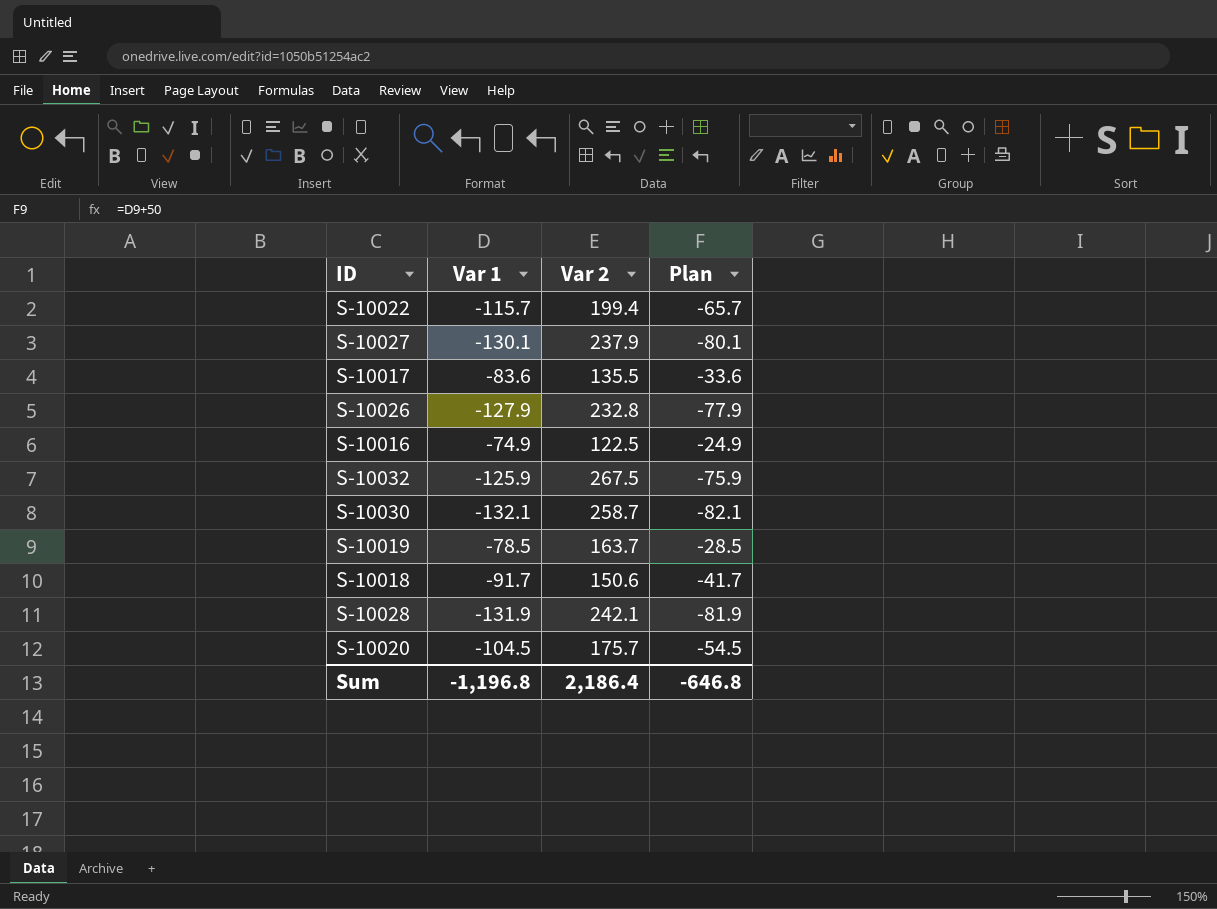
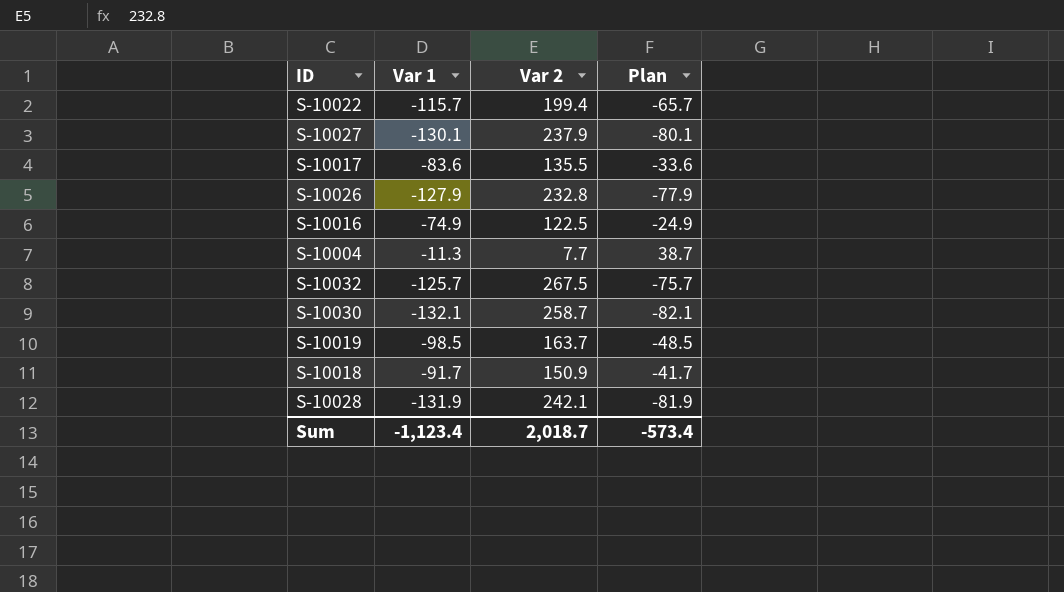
row S-10020: -104.5 | 175.7 | -54.5 -> none
row S-10004: none -> -11.3 | 7.7 | 38.7
S-10032 | Var 1: -125.9 -> -125.7
S-10032 | Plan: -75.9 -> -75.7
S-10019 | Var 1: -78.5 -> -98.5
S-10019 | Plan: -28.5 -> -48.5
S-10018 | Var 2: 150.6 -> 150.9
Sum | Var 1: -1,196.8 -> -1,123.4
Sum | Var 2: 2,186.4 -> 2,018.7
Sum | Plan: -646.8 -> -573.4

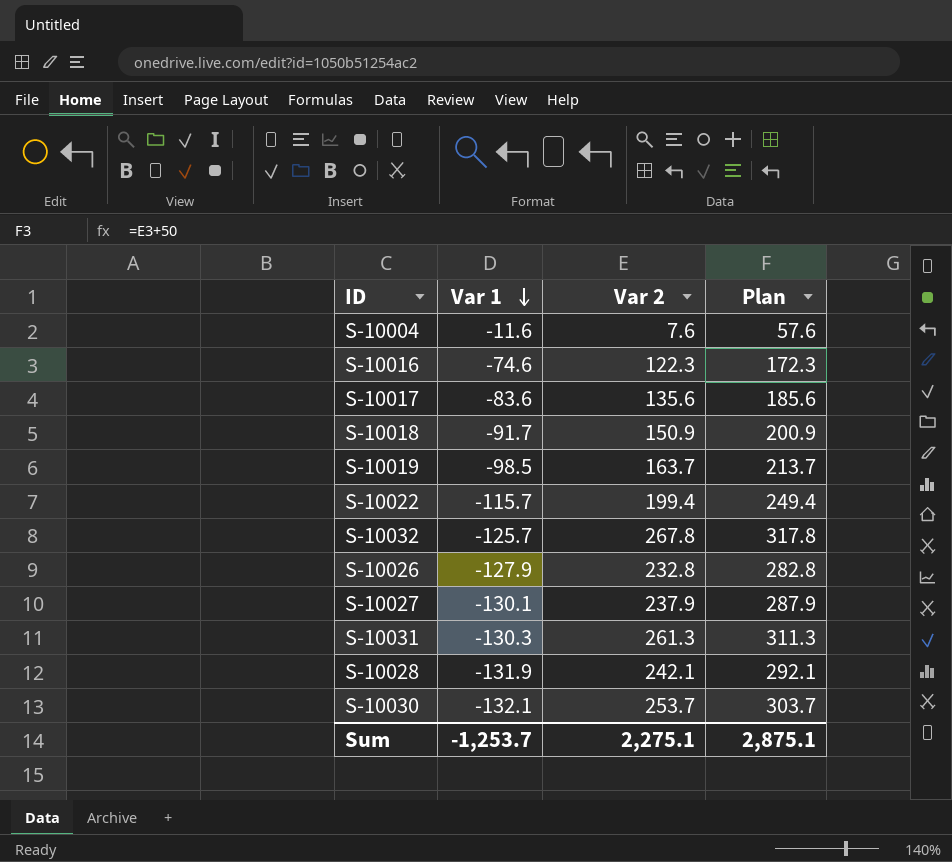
row order: none -> Var 1 descending
column Plan | formula: [Var 1] + 50 -> [Var 2] + 50
S-10004 | Var 1: -11.3 -> -11.6
S-10004 | Var 2: 7.7 -> 7.6
S-10016 | Var 1: -74.9 -> -74.6
S-10016 | Var 2: 122.5 -> 122.3
S-10017 | Var 2: 135.5 -> 135.6
S-10032 | Var 2: 267.5 -> 267.8
row S-10031: none -> -130.3 | 261.3 | 311.3
S-10030 | Var 2: 258.7 -> 253.7
Sum | Var 1: -1,123.4 -> -1,253.7
Sum | Var 2: 2,018.7 -> 2,275.1
Sum | Plan: -573.4 -> 2,875.1

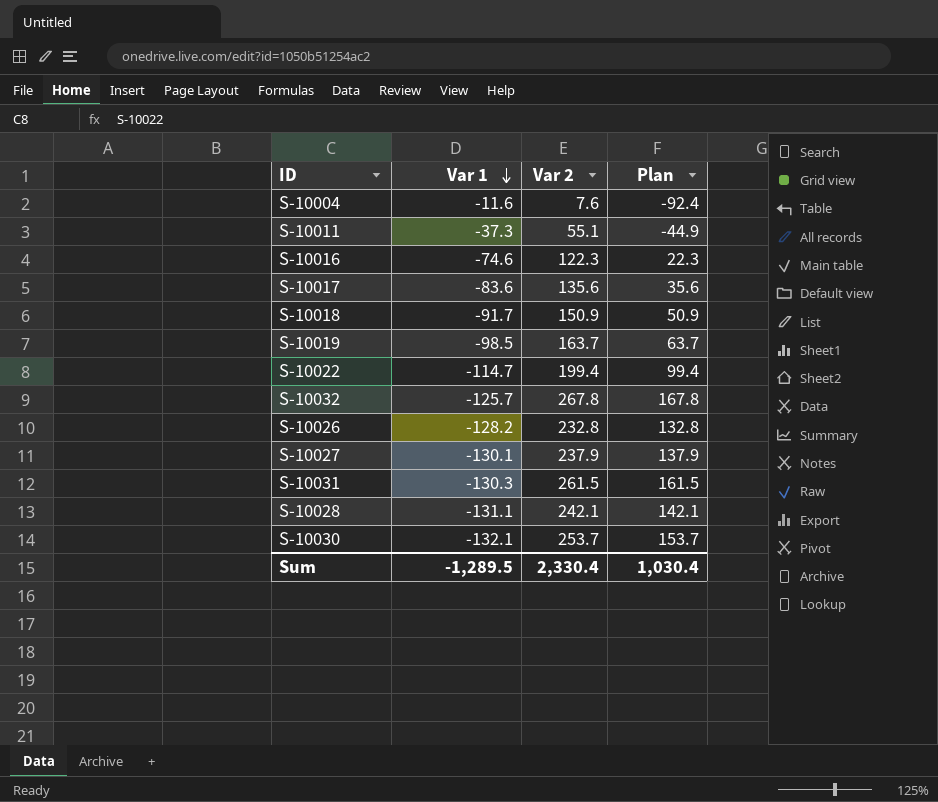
column Plan | formula: [Var 2] + 50 -> [Var 2] - 100
row S-10011: none -> -37.3 | 55.1 | -44.9
S-10022 | Var 1: -115.7 -> -114.7
S-10026 | Var 1: -127.9 -> -128.2
S-10031 | Var 2: 261.3 -> 261.5
S-10028 | Var 1: -131.9 -> -131.1
Sum | Var 1: -1,253.7 -> -1,289.5
Sum | Var 2: 2,275.1 -> 2,330.4
Sum | Plan: 2,875.1 -> 1,030.4

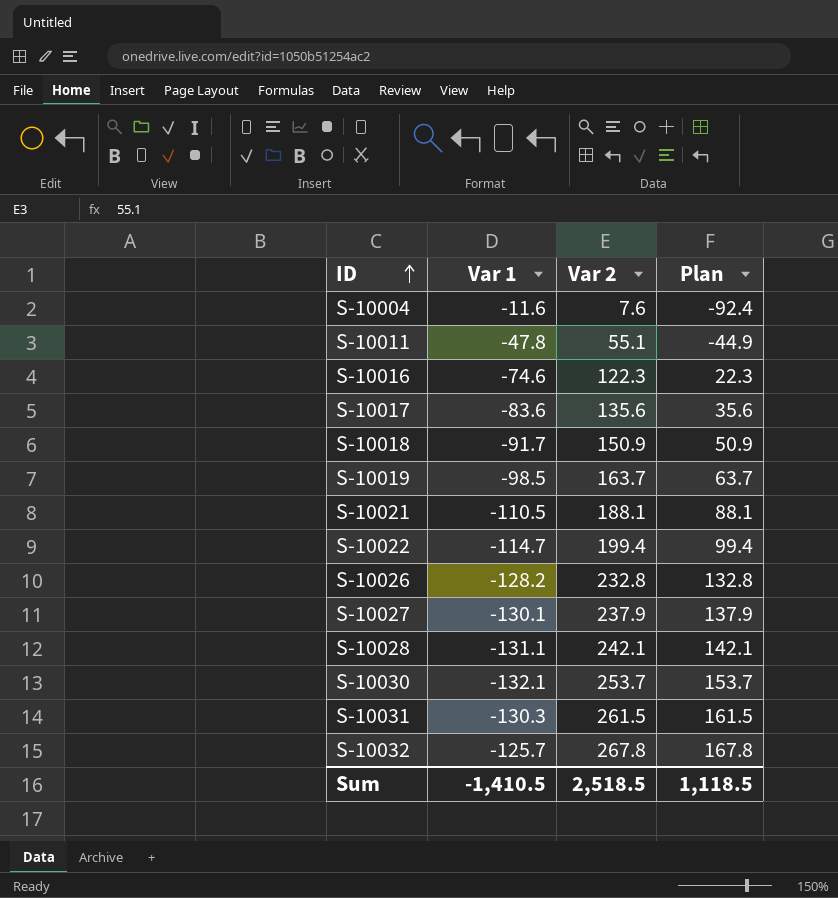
row order: Var 1 descending -> ID ascending
S-10011 | Var 1: -37.3 -> -47.8
row S-10021: none -> -110.5 | 188.1 | 88.1
Sum | Var 1: -1,289.5 -> -1,410.5
Sum | Var 2: 2,330.4 -> 2,518.5
Sum | Plan: 1,030.4 -> 1,118.5

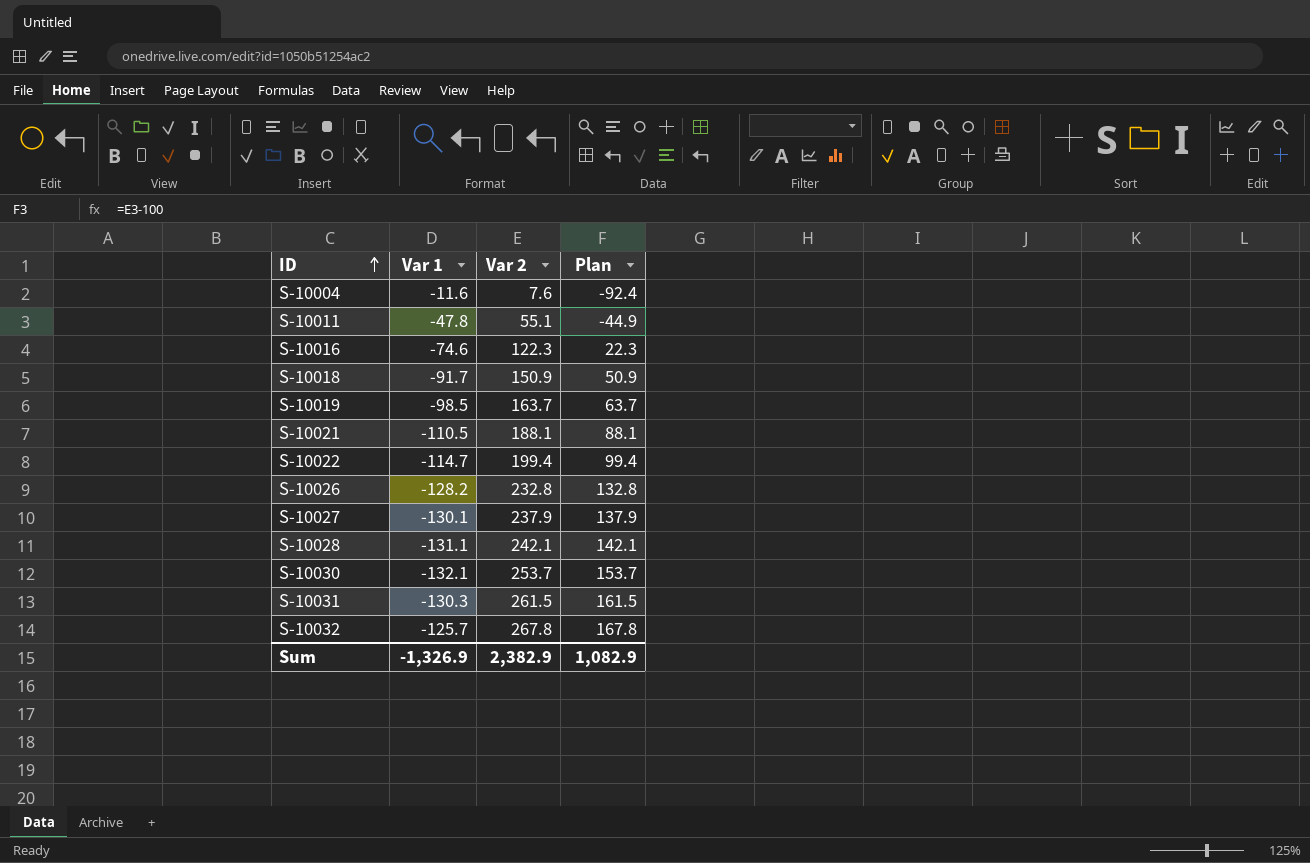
row S-10017: -83.6 | 135.6 | 35.6 -> none
Sum | Var 1: -1,410.5 -> -1,326.9
Sum | Var 2: 2,518.5 -> 2,382.9
Sum | Plan: 1,118.5 -> 1,082.9

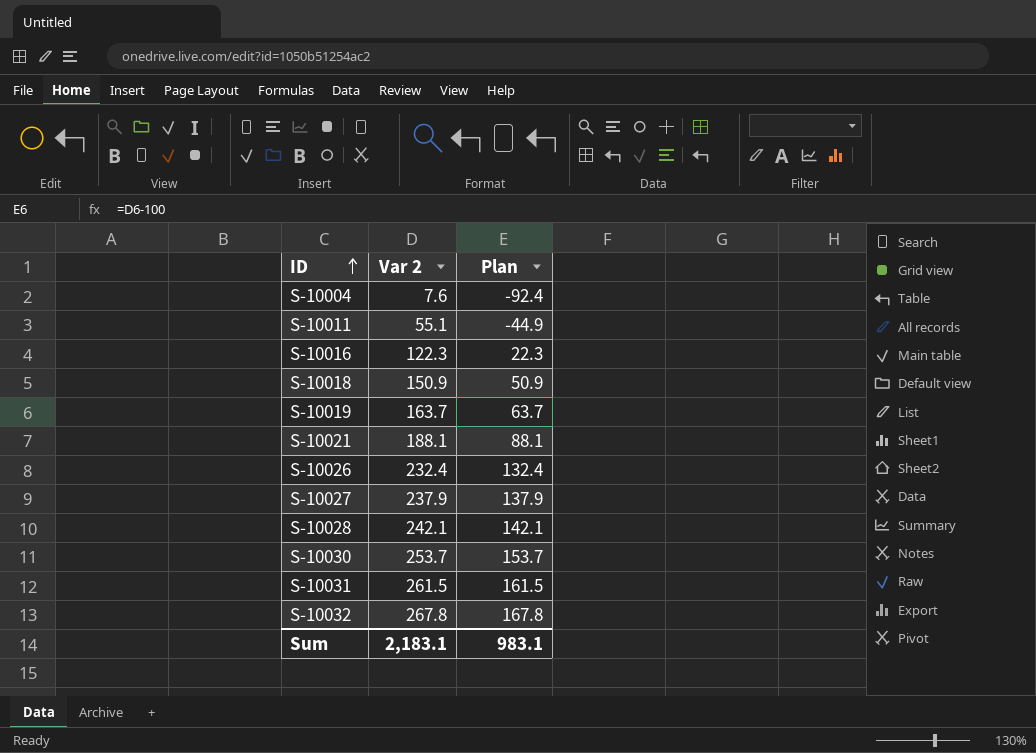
column Var 1 | position: 2 -> none
row S-10022: -114.7 | 199.4 | 99.4 -> none
S-10026 | Var 2: 232.8 -> 232.4
S-10026 | Plan: 132.8 -> 132.4
Sum | Var 2: 2,382.9 -> 2,183.1
Sum | Plan: 1,082.9 -> 983.1

